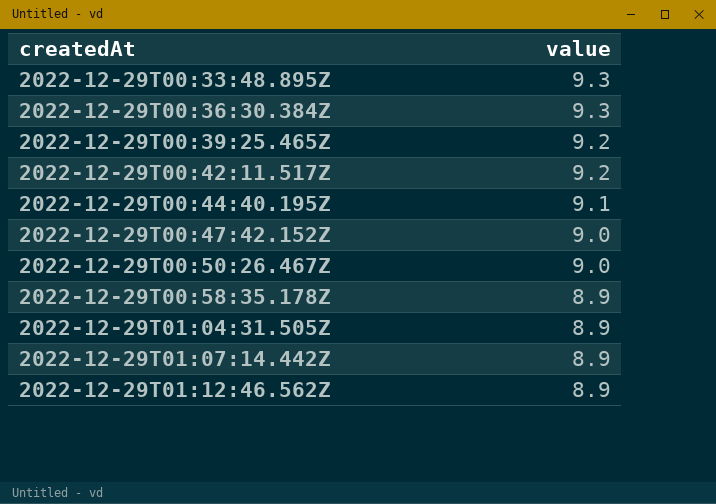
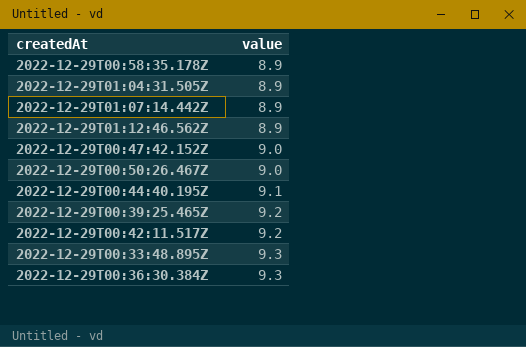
row order: createdAt ascending -> value ascending

